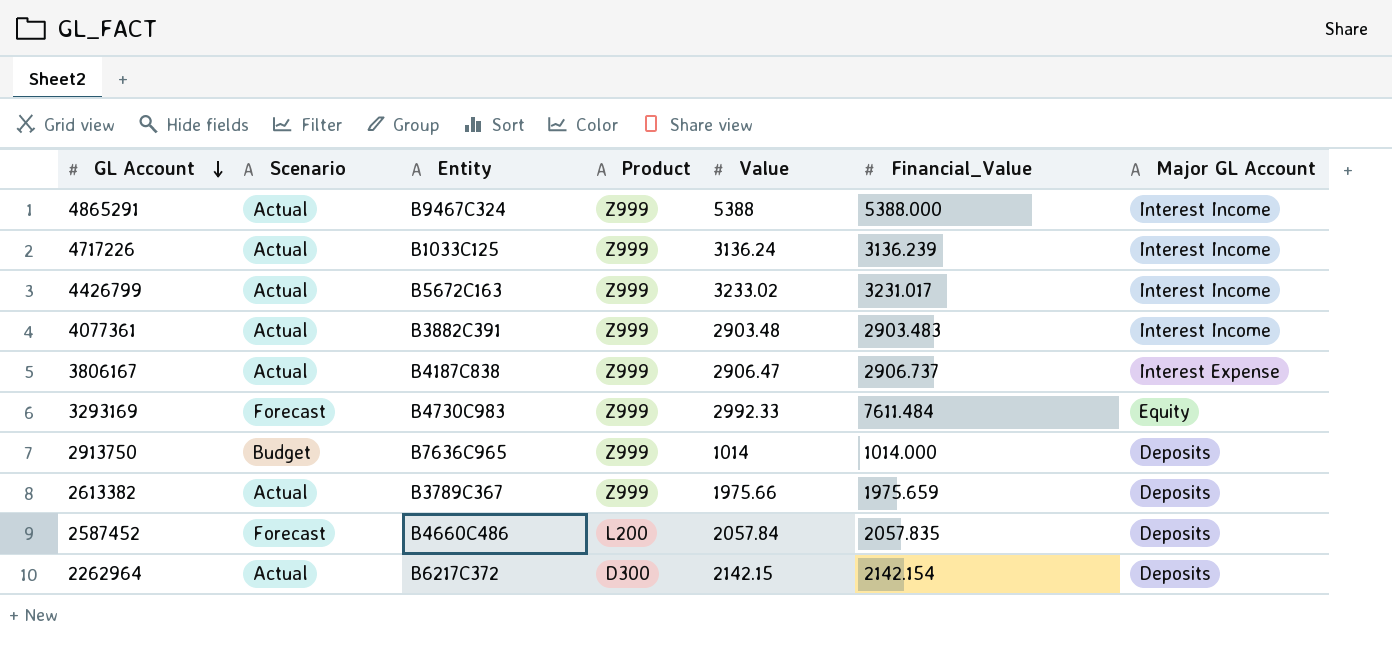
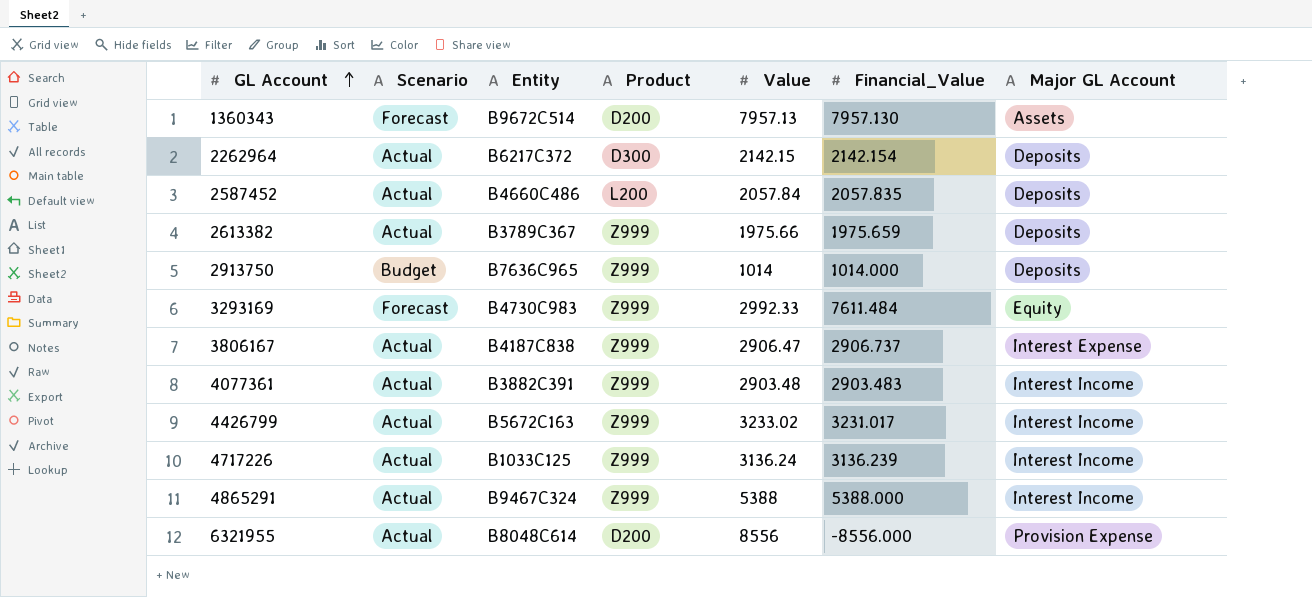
row order: GL Account descending -> GL Account ascending
row 1360343: none -> Forecast | B9672C514 | D200 | 7957.13 | 7957.130 | Assets
2587452 | Scenario: Forecast -> Actual
row 6321955: none -> Actual | B8048C614 | D200 | 8556 | -8556.000 | Provision Expense

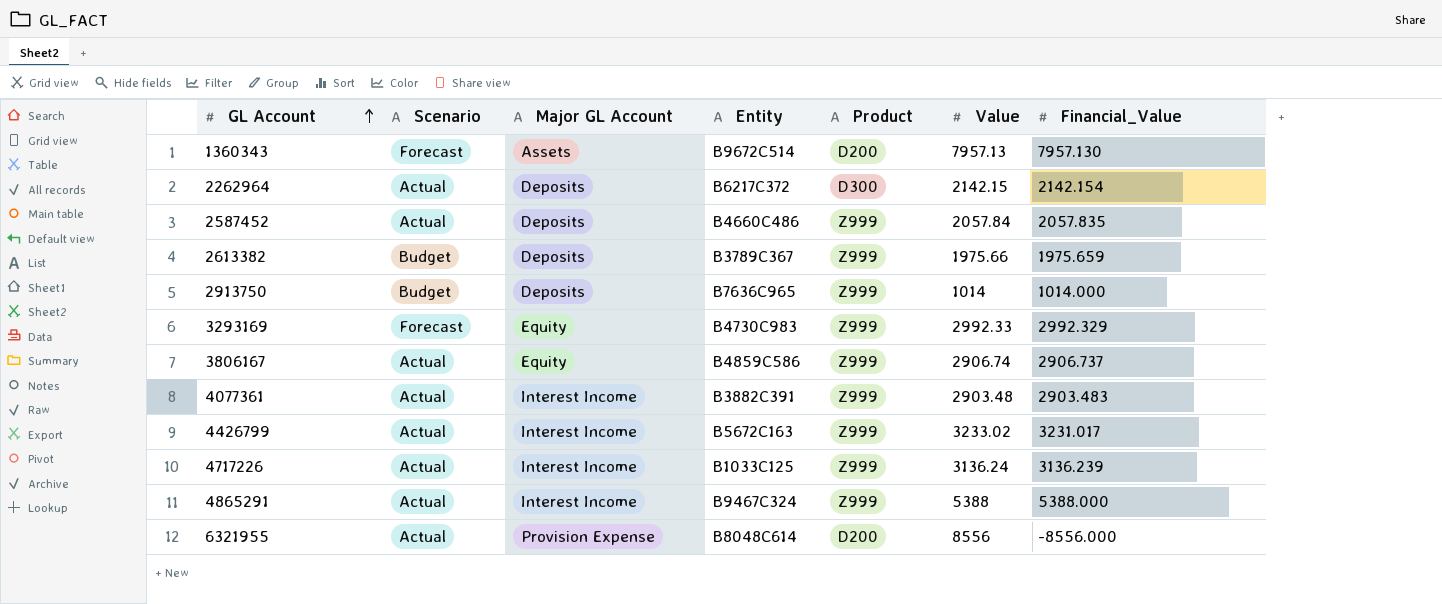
column Major GL Account | position: 7 -> 3
2587452 | Product: L200 -> Z999
2613382 | Scenario: Actual -> Budget
3293169 | Financial_Value: 7611.484 -> 2992.329
3806167 | Major GL Account: Interest Expense -> Equity
3806167 | Entity: B4187C838 -> B4859C586
3806167 | Value: 2906.47 -> 2906.74

